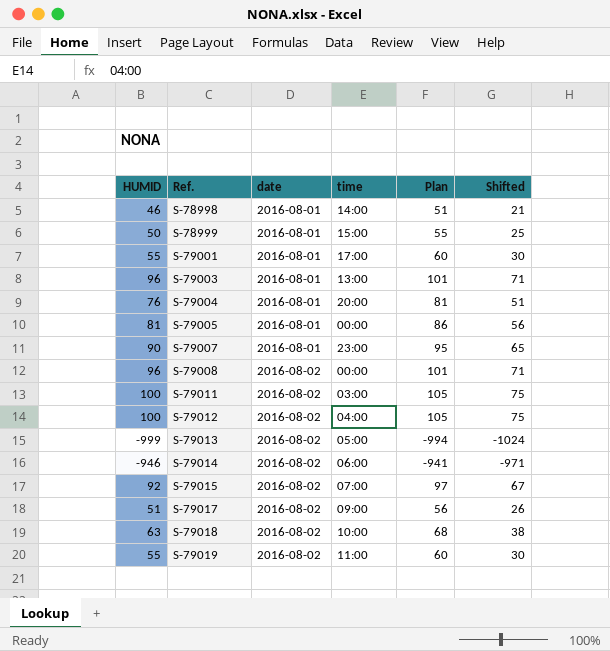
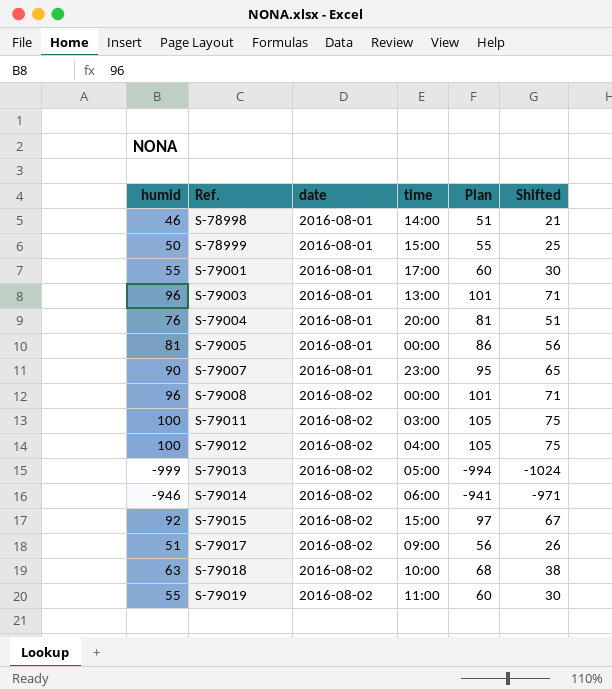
column name: HUMID -> humid
S-79015 | time: 07:00 -> 15:00

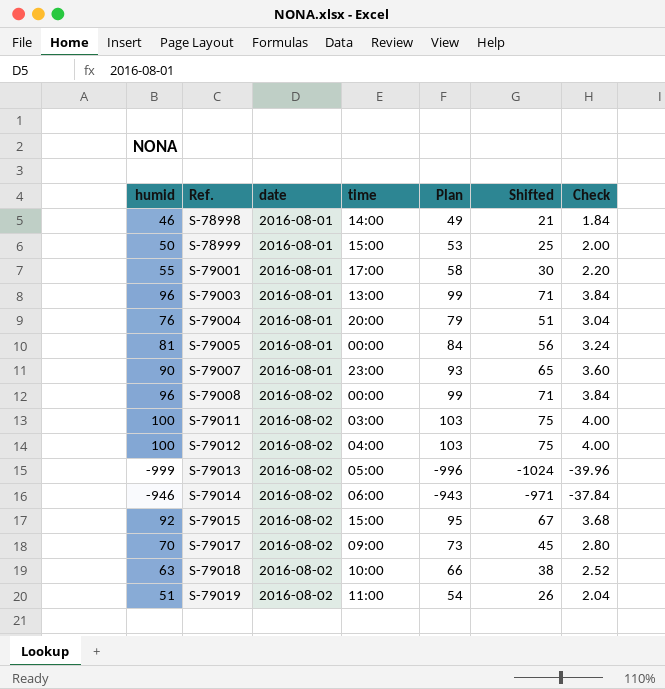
column Plan | formula: [humid] + 5 -> [humid] + 3
column Check | formula: none -> [humid] * 0.04
S-79017 | humid: 51 -> 70
S-79017 | Shifted: 26 -> 45
S-79019 | humid: 55 -> 51
S-79019 | Shifted: 30 -> 26

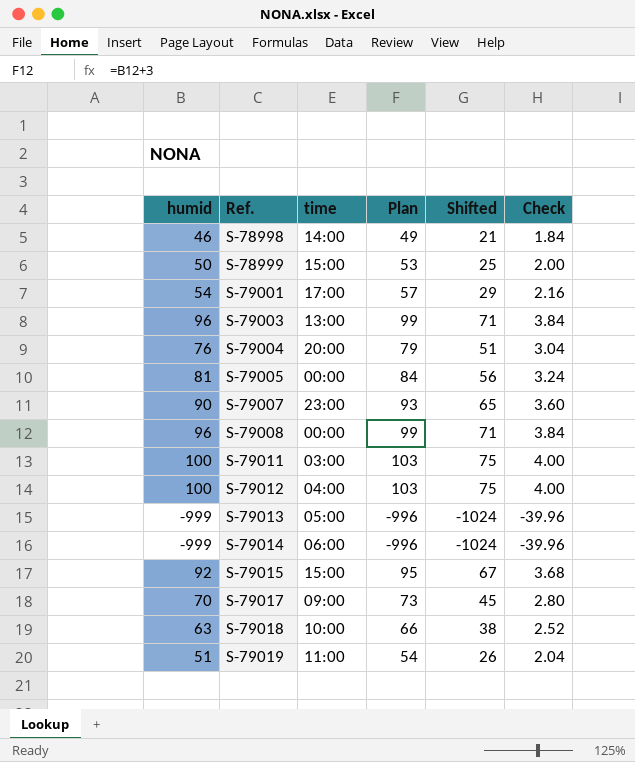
column date | position: 3 -> none
S-79001 | humid: 55 -> 54
S-79001 | Plan: 58 -> 57
S-79001 | Shifted: 30 -> 29
S-79001 | Check: 2.20 -> 2.16
S-79014 | humid: -946 -> -999
S-79014 | Plan: -943 -> -996
S-79014 | Shifted: -971 -> -1024
S-79014 | Check: -37.84 -> -39.96

